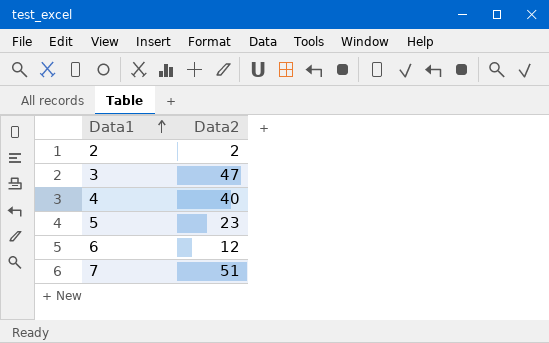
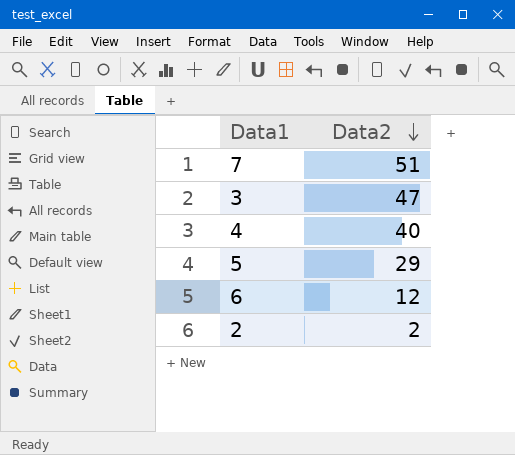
row order: Data1 ascending -> Data2 descending
5 | Data2: 23 -> 29

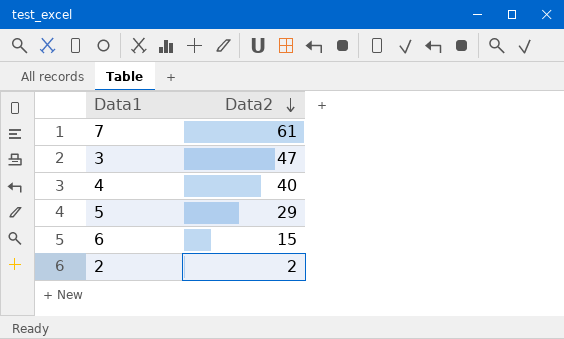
7 | Data2: 51 -> 61
6 | Data2: 12 -> 15

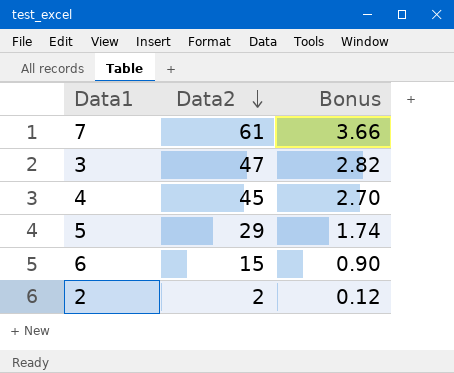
column Bonus | formula: none -> [Data2] * 0.06
4 | Data2: 40 -> 45

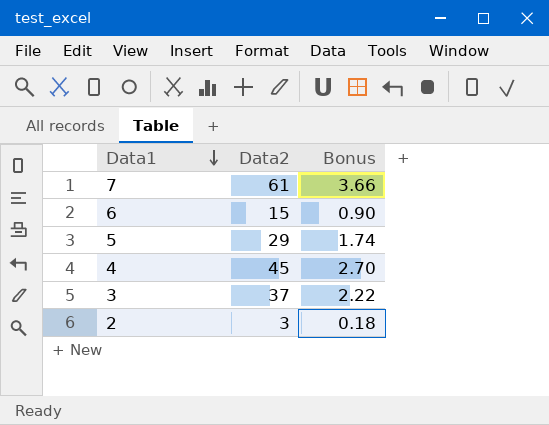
row order: Data2 descending -> Data1 descending
3 | Data2: 47 -> 37
3 | Bonus: 2.82 -> 2.22
2 | Data2: 2 -> 3
2 | Bonus: 0.12 -> 0.18

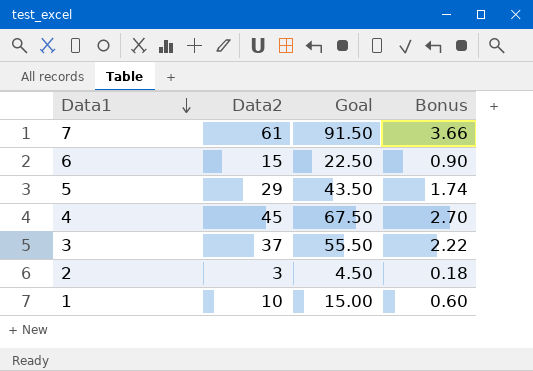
column Goal | formula: none -> [Data2] * 1.5
row 1: none -> 10 | 15.00 | 0.60

